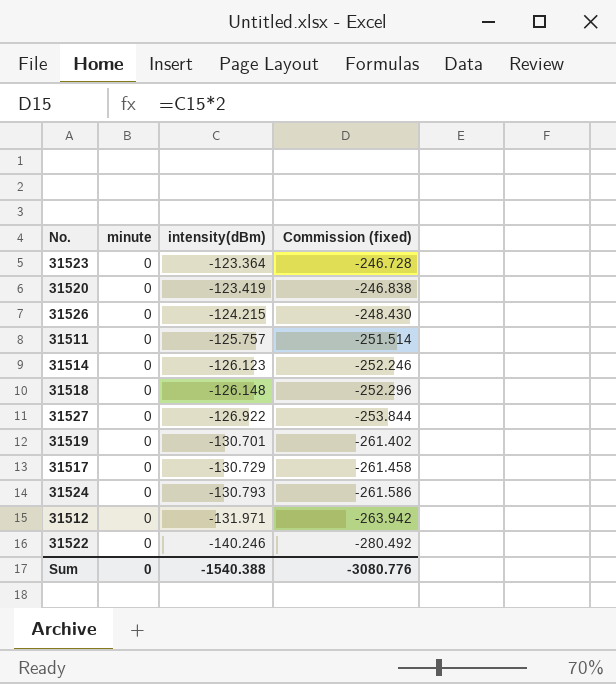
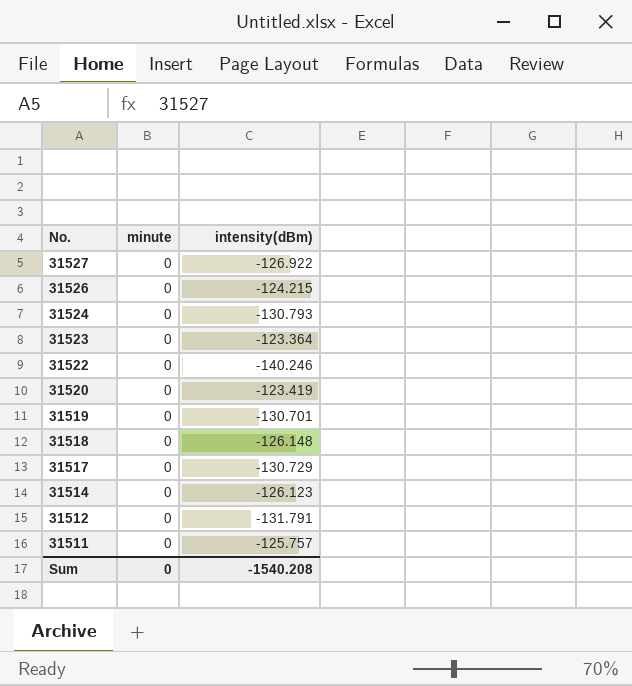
row order: intensity(dBm) descending -> No. descending
column Commission (fixed) | formula: [intensity(dBm)] * 2 -> none
31512 | intensity(dBm): -131.971 -> -131.791
Sum | intensity(dBm): -1540.388 -> -1540.208

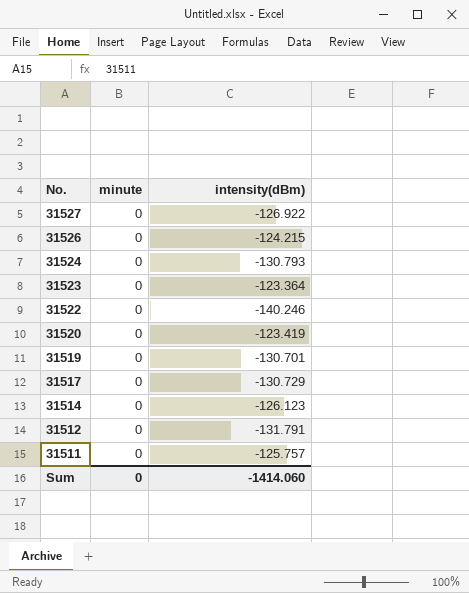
row 31518: 0 | -126.148 -> none
Sum | intensity(dBm): -1540.208 -> -1414.060

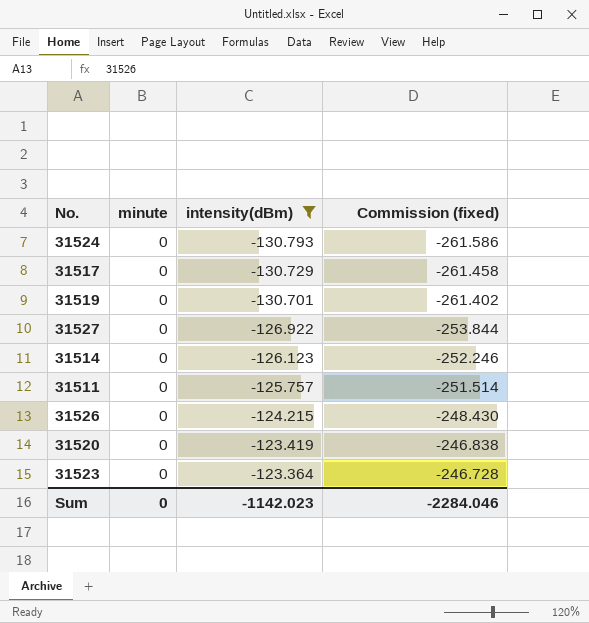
filter: none -> intensity(dBm) >= -130.793
row order: No. descending -> intensity(dBm) ascending
column Commission (fixed) | formula: none -> [intensity(dBm)] * 2
Sum | intensity(dBm): -1414.060 -> -1142.023

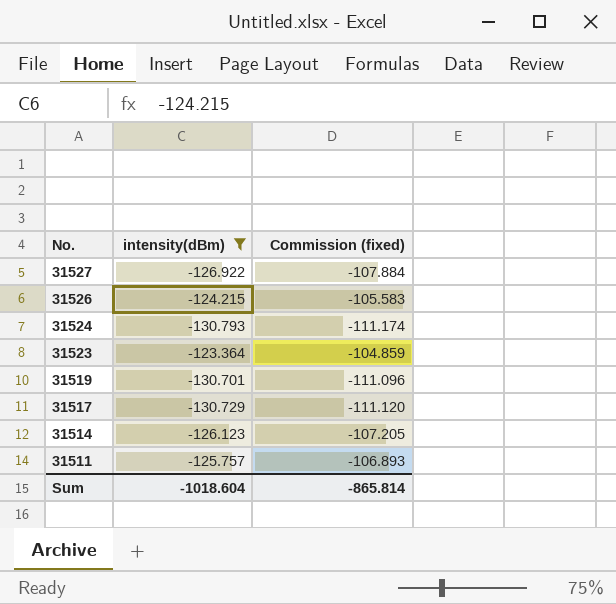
row order: intensity(dBm) ascending -> No. descending
column minute | position: 2 -> none
column Commission (fixed) | formula: [intensity(dBm)] * 2 -> [intensity(dBm)] * 0.85
row 31520: 0 | -123.419 | -246.838 -> none
Sum | intensity(dBm): -1142.023 -> -1018.604
Sum | Commission (fixed): -2284.046 -> -865.814

